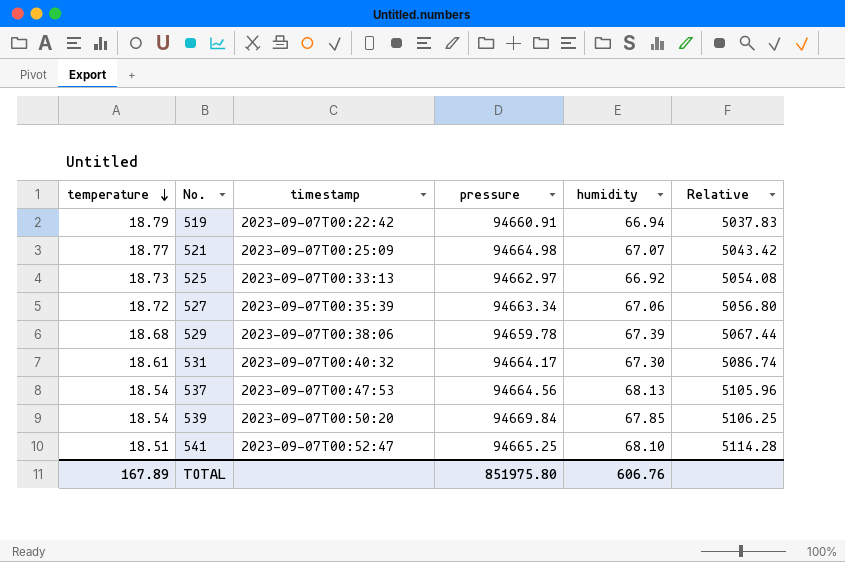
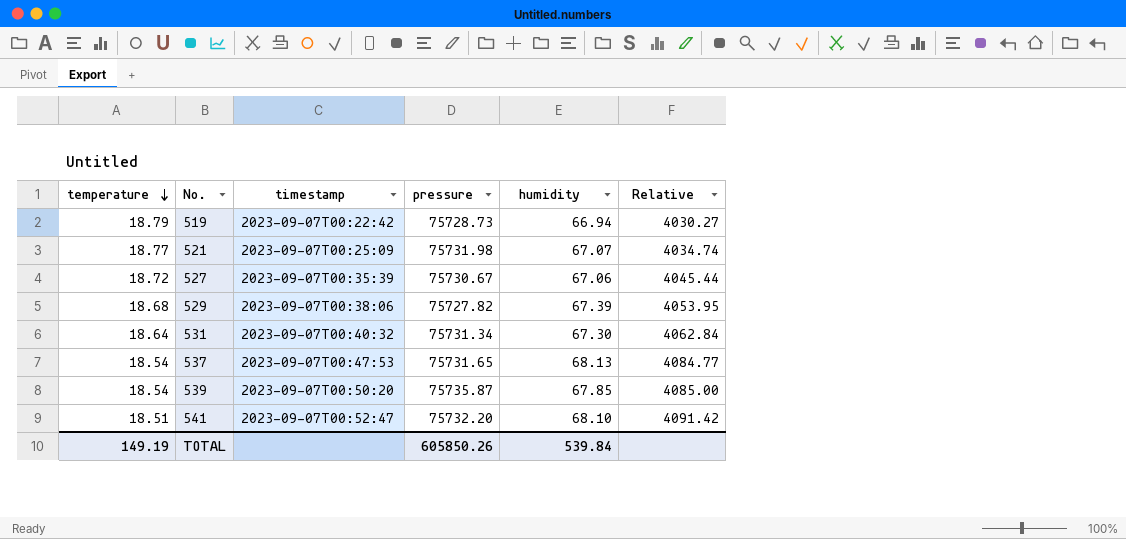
row 525: 18.73 | 2023-09-07T00:33:13 | 94662.97 | 66.92 | 5054.08 -> none
519 | pressure: 94660.91 -> 75728.73
519 | Relative: 5037.83 -> 4030.27
521 | pressure: 94664.98 -> 75731.98
521 | Relative: 5043.42 -> 4034.74
527 | pressure: 94663.34 -> 75730.67
527 | Relative: 5056.80 -> 4045.44
529 | pressure: 94659.78 -> 75727.82
529 | Relative: 5067.44 -> 4053.95
531 | temperature: 18.61 -> 18.64
531 | pressure: 94664.17 -> 75731.34
531 | Relative: 5086.74 -> 4062.84
537 | pressure: 94664.56 -> 75731.65
537 | Relative: 5105.96 -> 4084.77
539 | pressure: 94669.84 -> 75735.87
539 | Relative: 5106.25 -> 4085.00
541 | pressure: 94665.25 -> 75732.20
541 | Relative: 5114.28 -> 4091.42
TOTAL | temperature: 167.89 -> 149.19
TOTAL | pressure: 851975.80 -> 605850.26
TOTAL | humidity: 606.76 -> 539.84

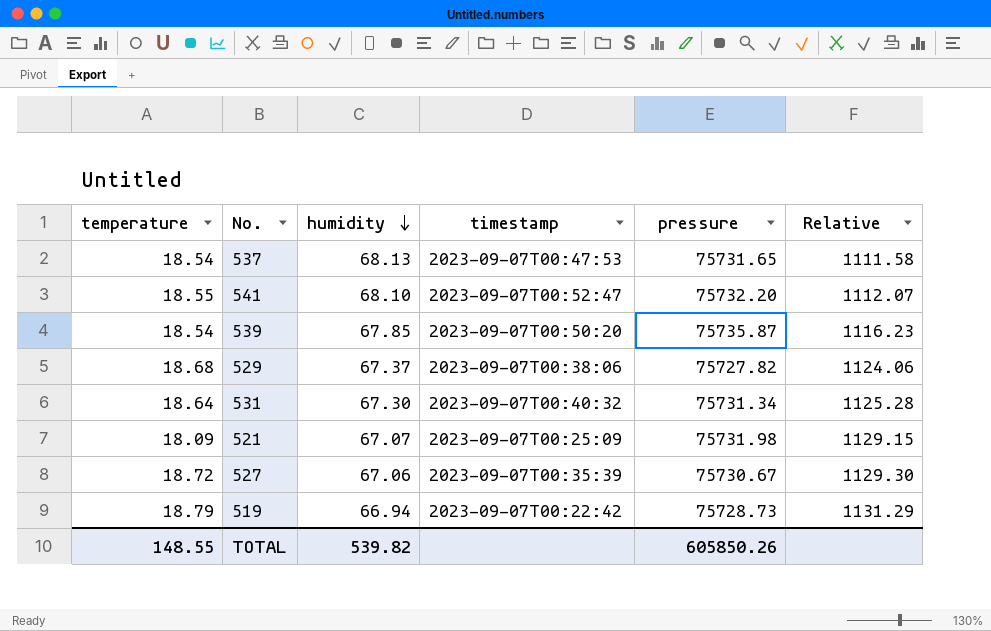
row order: temperature descending -> humidity descending
column humidity | position: 5 -> 3
column Relative | formula: [pressure] / [temperature] -> [pressure] / [humidity]
541 | temperature: 18.51 -> 18.55
529 | humidity: 67.39 -> 67.37
521 | temperature: 18.77 -> 18.09
TOTAL | temperature: 149.19 -> 148.55
TOTAL | humidity: 539.84 -> 539.82

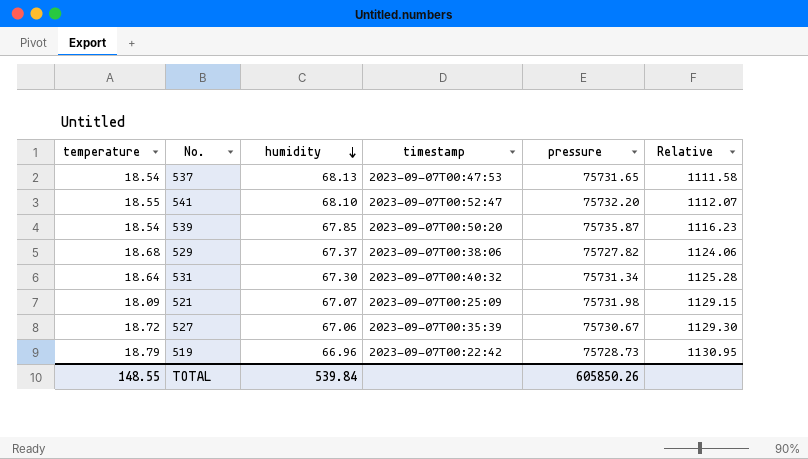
519 | humidity: 66.94 -> 66.96
519 | Relative: 1131.29 -> 1130.95
TOTAL | humidity: 539.82 -> 539.84

